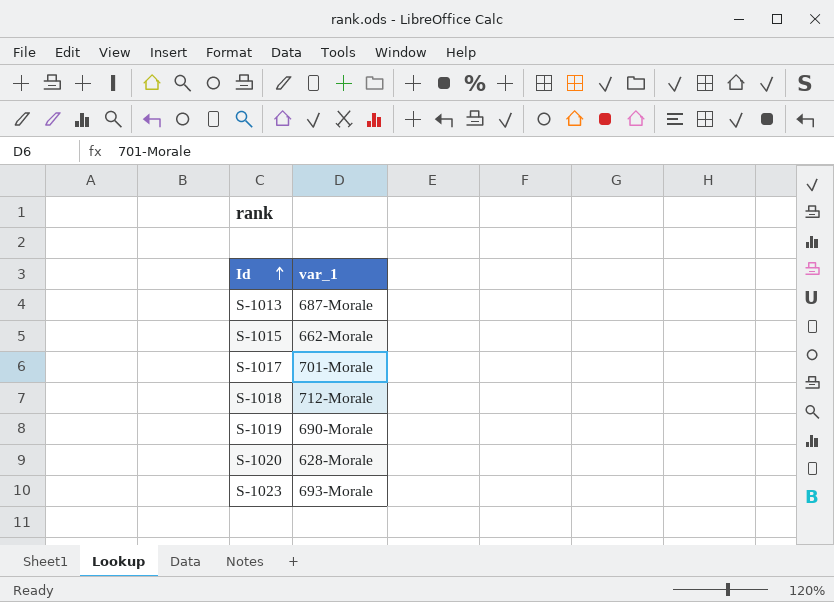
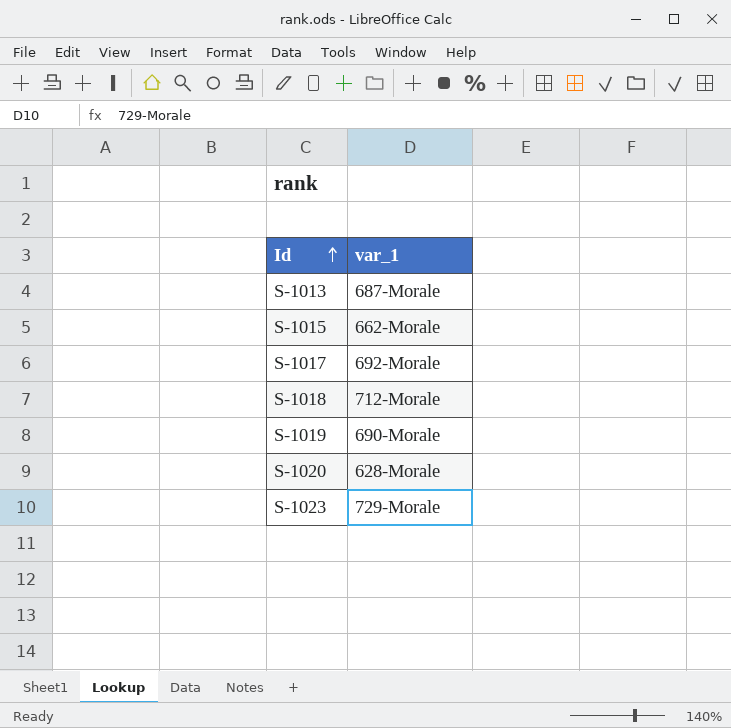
S-1017 | var_1: 701-Morale -> 692-Morale
S-1023 | var_1: 693-Morale -> 729-Morale

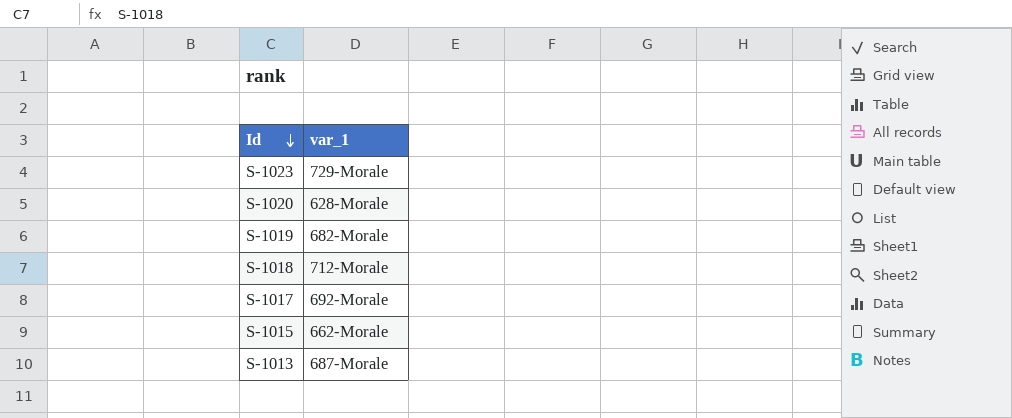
row order: Id ascending -> Id descending
S-1019 | var_1: 690-Morale -> 682-Morale

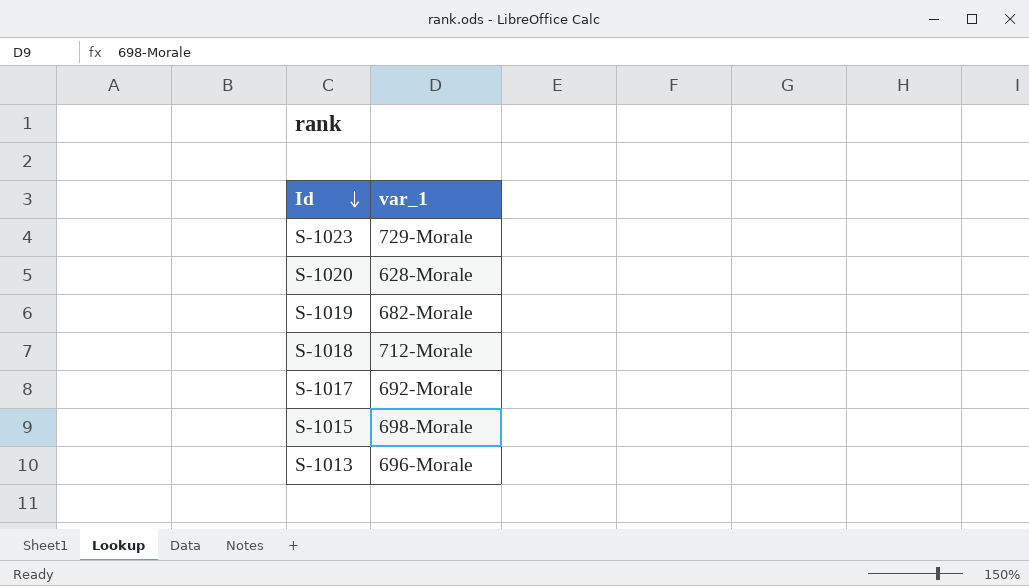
S-1015 | var_1: 662-Morale -> 698-Morale
S-1013 | var_1: 687-Morale -> 696-Morale

